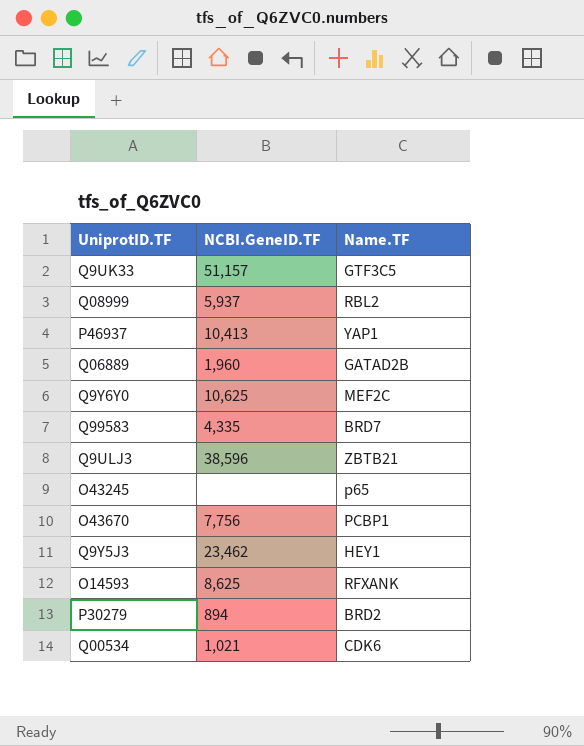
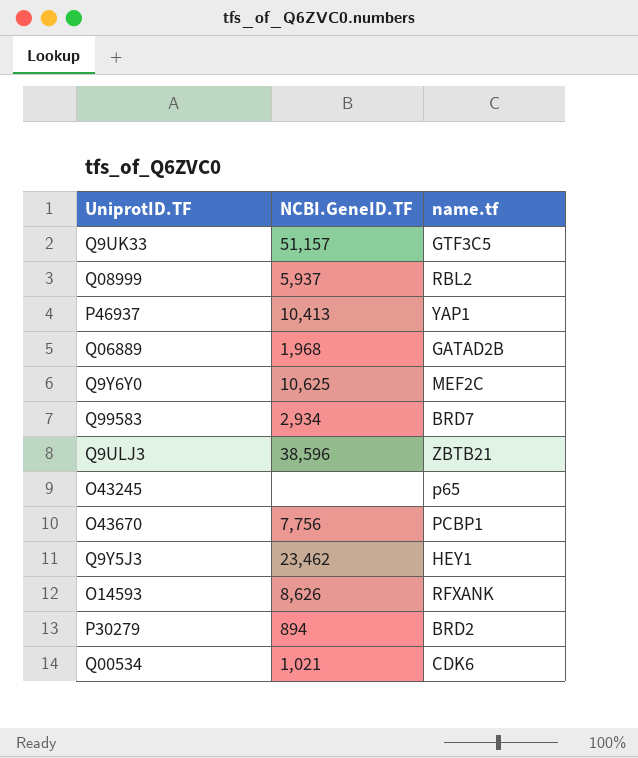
column name: Name.TF -> name.tf
Q06889 | NCBI.GeneID.TF: 1,960 -> 1,968
Q99583 | NCBI.GeneID.TF: 4,335 -> 2,934
O14593 | NCBI.GeneID.TF: 8,625 -> 8,626

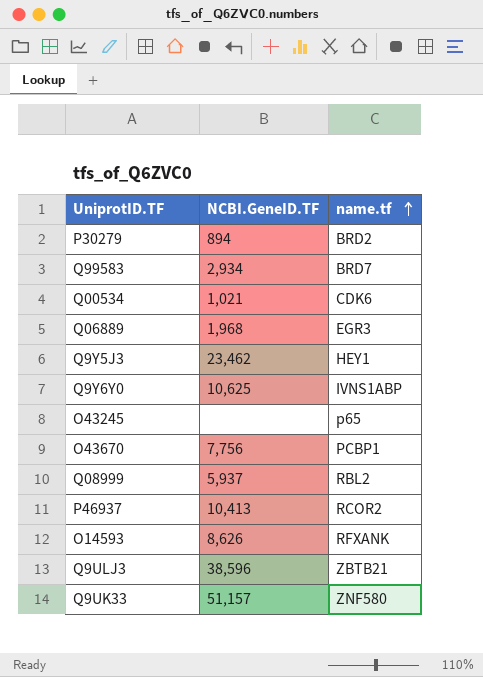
row order: none -> name.tf ascending
Q06889 | name.tf: GATAD2B -> EGR3
Q9Y6Y0 | name.tf: MEF2C -> IVNS1ABP
P46937 | name.tf: YAP1 -> RCOR2
Q9UK33 | name.tf: GTF3C5 -> ZNF580

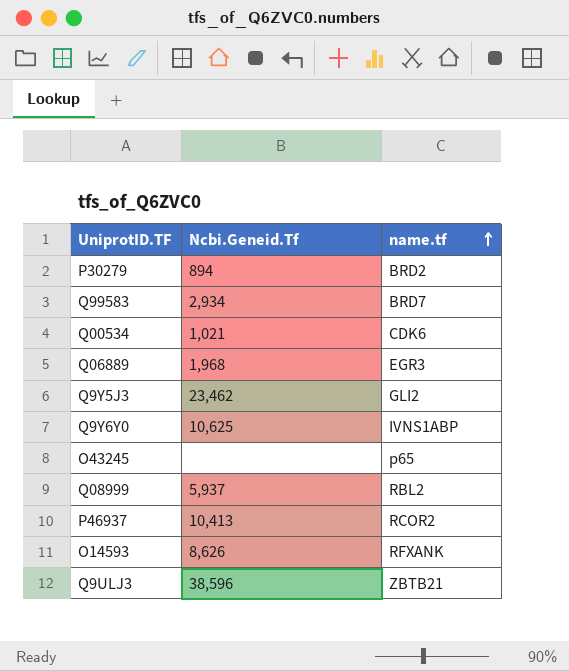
column name: NCBI.GeneID.TF -> Ncbi.Geneid.Tf
row O43670: 7,756 | PCBP1 -> none
row Q9UK33: 51,157 | ZNF580 -> none
Q9Y5J3 | name.tf: HEY1 -> GLI2

